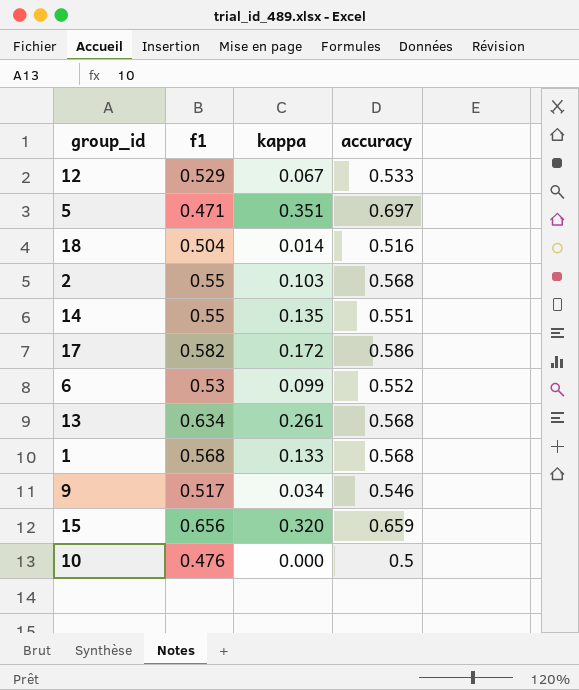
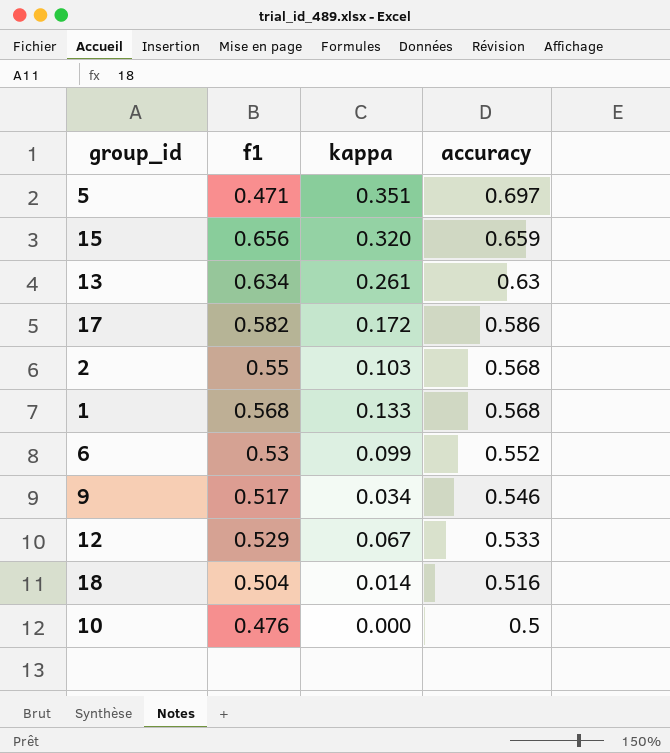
row order: none -> accuracy descending
row 14: 0.55 | 0.135 | 0.551 -> none
13 | accuracy: 0.568 -> 0.63

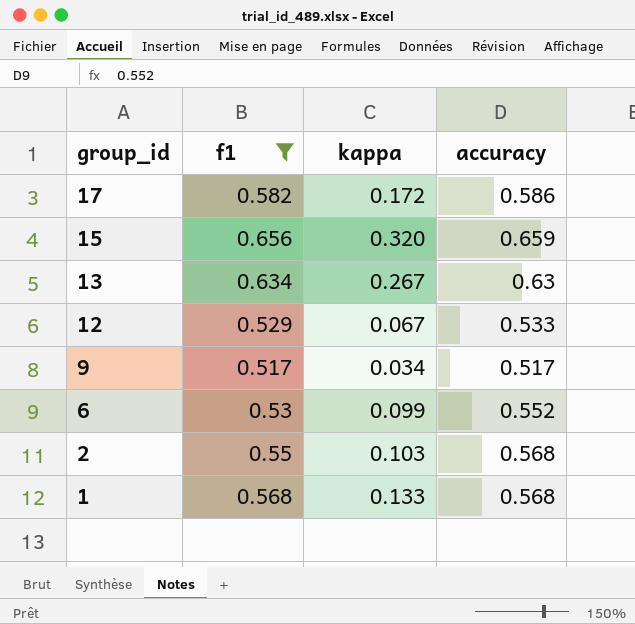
filter: none -> f1 >= 0.517
row order: accuracy descending -> group_id descending
13 | kappa: 0.261 -> 0.267
9 | accuracy: 0.546 -> 0.517

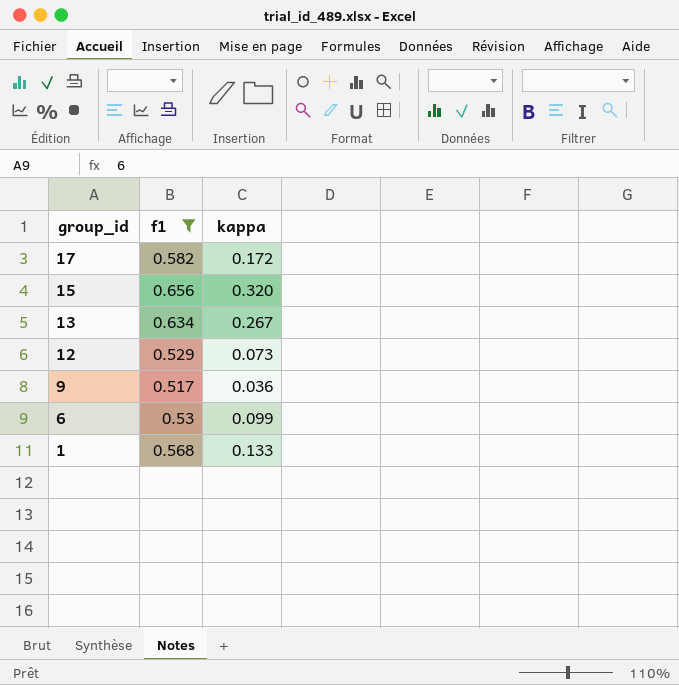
column accuracy | position: 4 -> none
row 2: 0.55 | 0.103 | 0.568 -> none
12 | kappa: 0.067 -> 0.073
9 | kappa: 0.034 -> 0.036

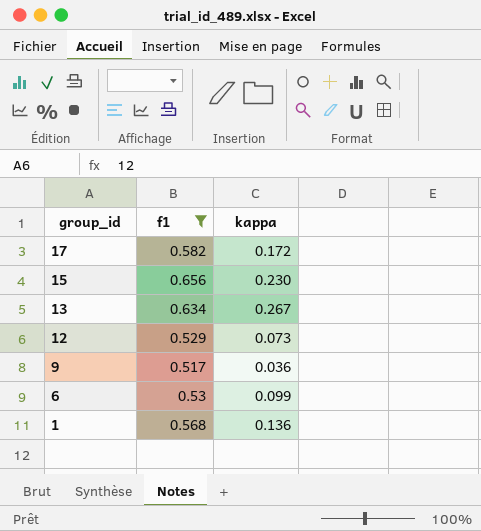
15 | kappa: 0.320 -> 0.230
1 | kappa: 0.133 -> 0.136

